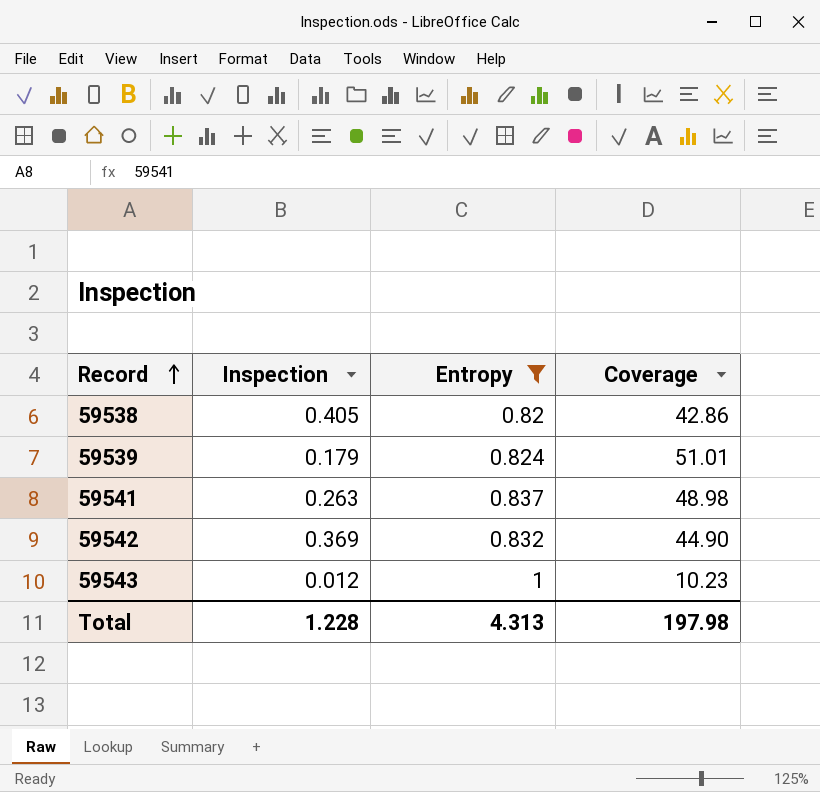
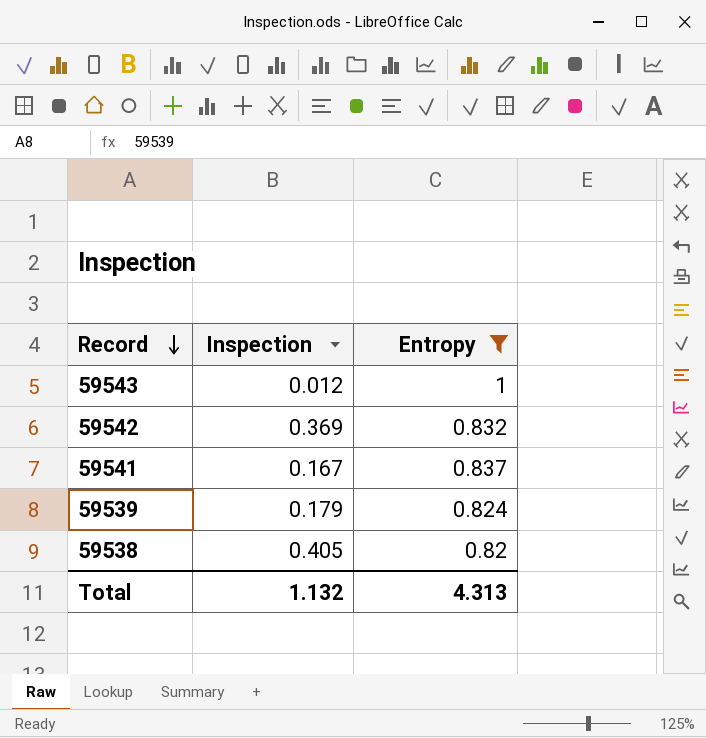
row order: Record ascending -> Record descending
column Coverage | position: 4 -> none
59541 | Inspection: 0.263 -> 0.167
Total | Inspection: 1.228 -> 1.132

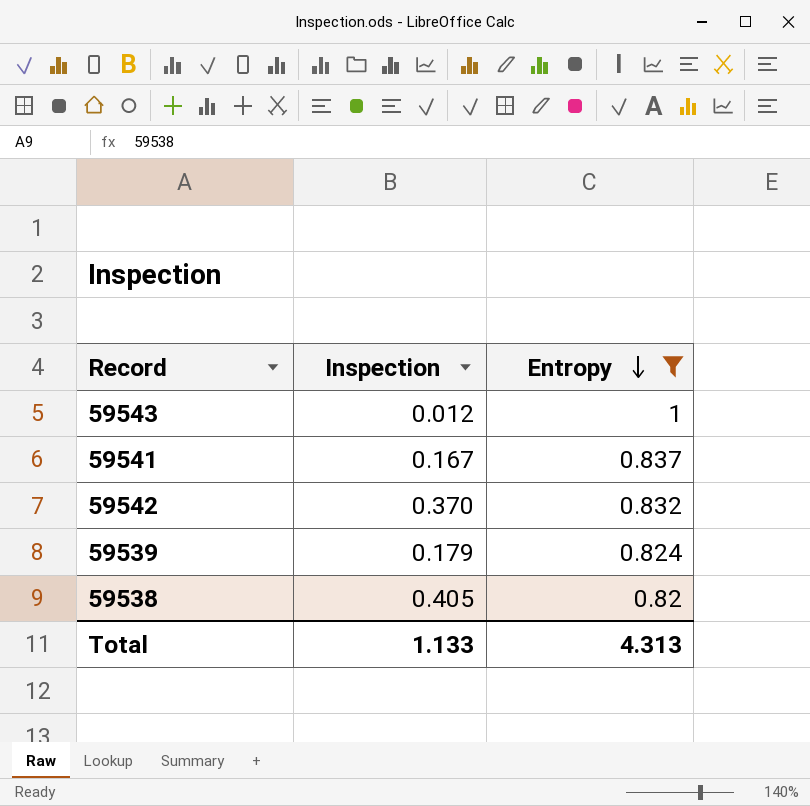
row order: Record descending -> Entropy descending
59542 | Inspection: 0.369 -> 0.370
Total | Inspection: 1.132 -> 1.133

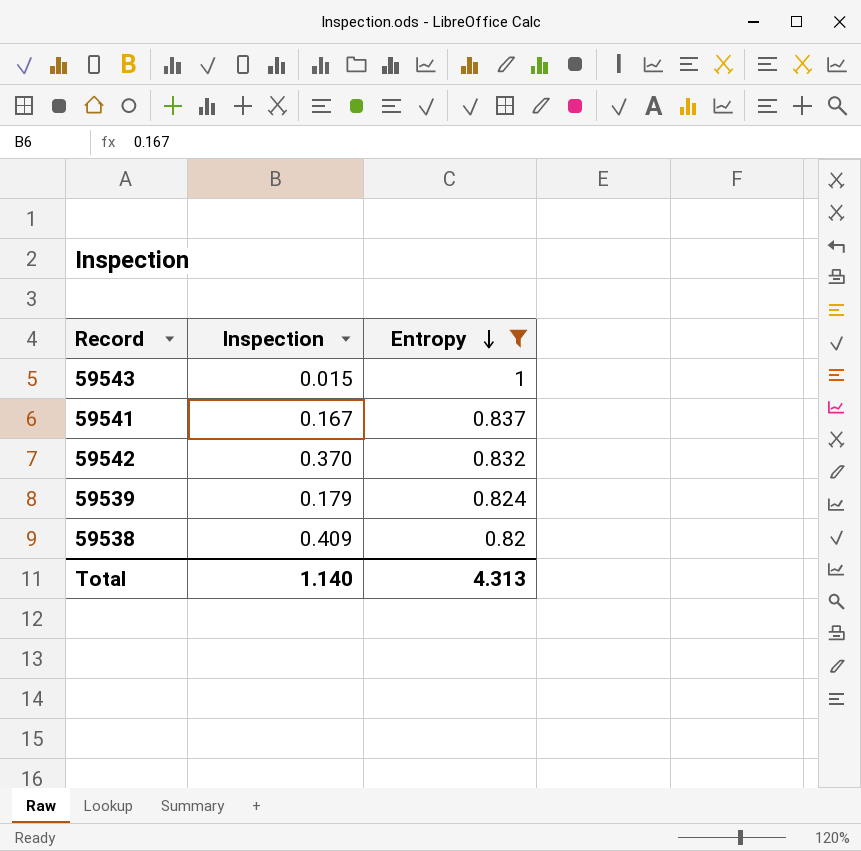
59543 | Inspection: 0.012 -> 0.015
59538 | Inspection: 0.405 -> 0.409
Total | Inspection: 1.133 -> 1.140

